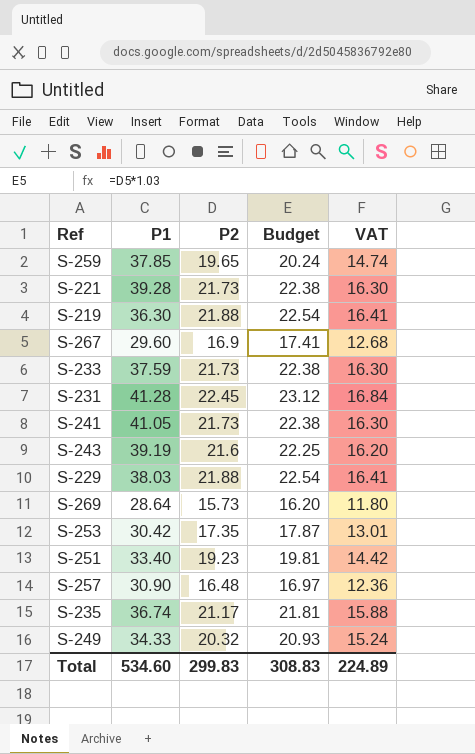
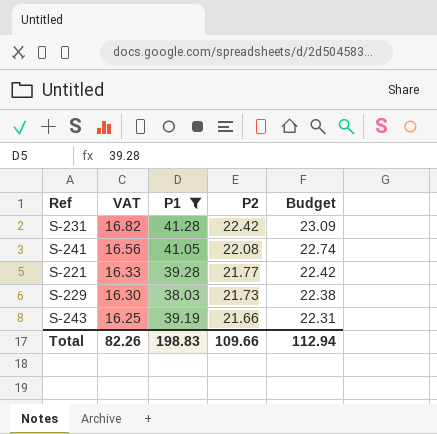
filter: none -> P1 >= 38.03
row order: none -> VAT descending
column VAT | position: 5 -> 2
S-231 | VAT: 16.84 -> 16.82
S-231 | P2: 22.45 -> 22.42
S-231 | Budget: 23.12 -> 23.09
S-241 | VAT: 16.30 -> 16.56
S-241 | P2: 21.73 -> 22.08
S-241 | Budget: 22.38 -> 22.74
S-221 | VAT: 16.30 -> 16.33
S-221 | P2: 21.73 -> 21.77
S-221 | Budget: 22.38 -> 22.42
S-229 | VAT: 16.41 -> 16.30
S-229 | P2: 21.88 -> 21.73
S-229 | Budget: 22.54 -> 22.38
S-243 | VAT: 16.20 -> 16.25
S-243 | P2: 21.6 -> 21.66
S-243 | Budget: 22.25 -> 22.31
Total | VAT: 224.89 -> 82.26
Total | P1: 534.60 -> 198.83
Total | P2: 299.83 -> 109.66
Total | Budget: 308.83 -> 112.94

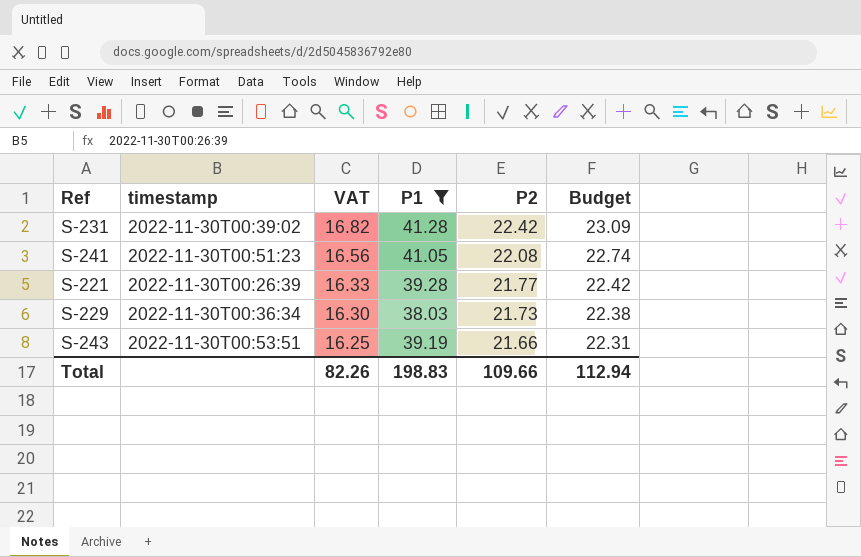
column timestamp | position: none -> 2

